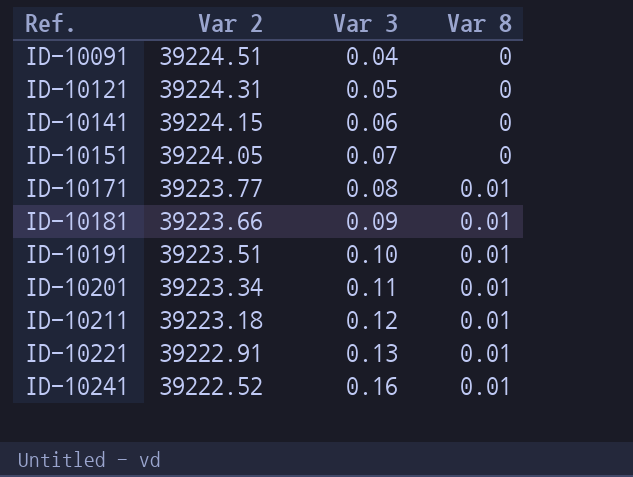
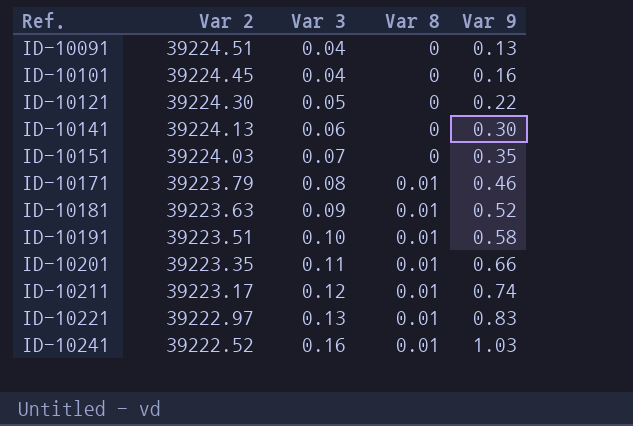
column Var 9 | position: none -> 5
row ID-10101: none -> 39224.45 | 0.04 | 0 | 0.16
ID-10121 | Var 2: 39224.31 -> 39224.30
ID-10141 | Var 2: 39224.15 -> 39224.13
ID-10151 | Var 2: 39224.05 -> 39224.03
ID-10171 | Var 2: 39223.77 -> 39223.79
ID-10181 | Var 2: 39223.66 -> 39223.63
ID-10201 | Var 2: 39223.34 -> 39223.35
ID-10211 | Var 2: 39223.18 -> 39223.17
ID-10221 | Var 2: 39222.91 -> 39222.97

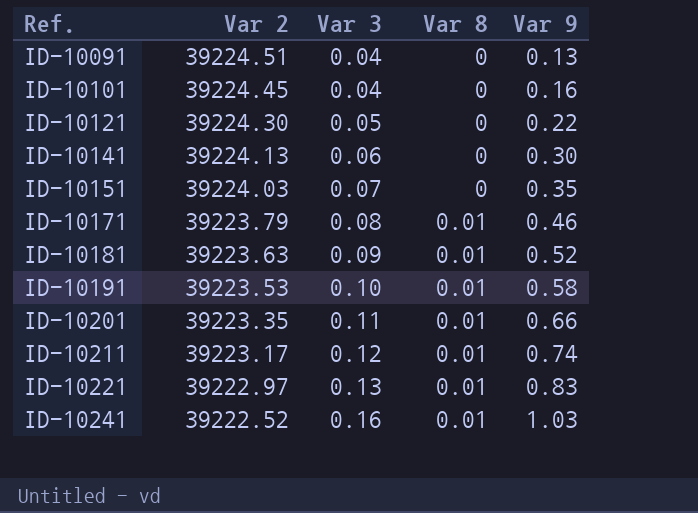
ID-10191 | Var 2: 39223.51 -> 39223.53

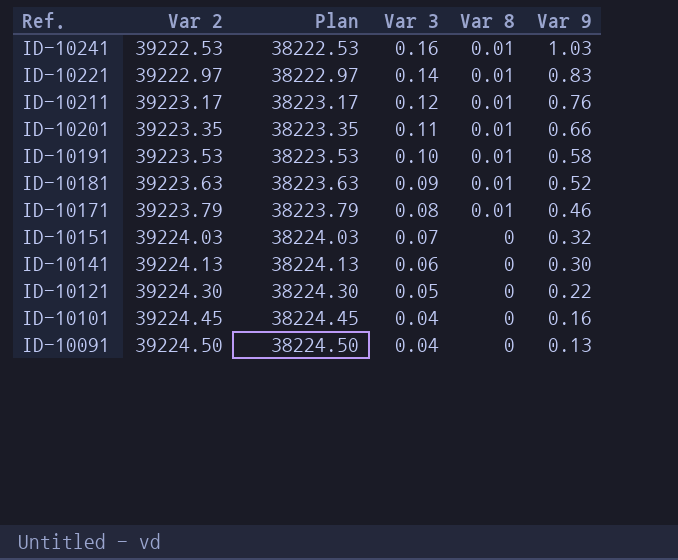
row order: Ref. ascending -> Ref. descending
column Plan | formula: none -> [Var 2] - 1000
ID-10241 | Var 2: 39222.52 -> 39222.53
ID-10221 | Var 3: 0.13 -> 0.14
ID-10211 | Var 9: 0.74 -> 0.76
ID-10151 | Var 9: 0.35 -> 0.32
ID-10091 | Var 2: 39224.51 -> 39224.50

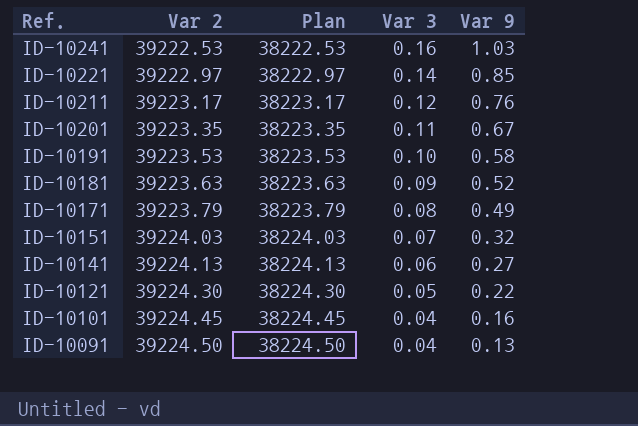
column Var 8 | position: 5 -> none
ID-10221 | Var 9: 0.83 -> 0.85
ID-10201 | Var 9: 0.66 -> 0.67
ID-10171 | Var 9: 0.46 -> 0.49
ID-10141 | Var 9: 0.30 -> 0.27

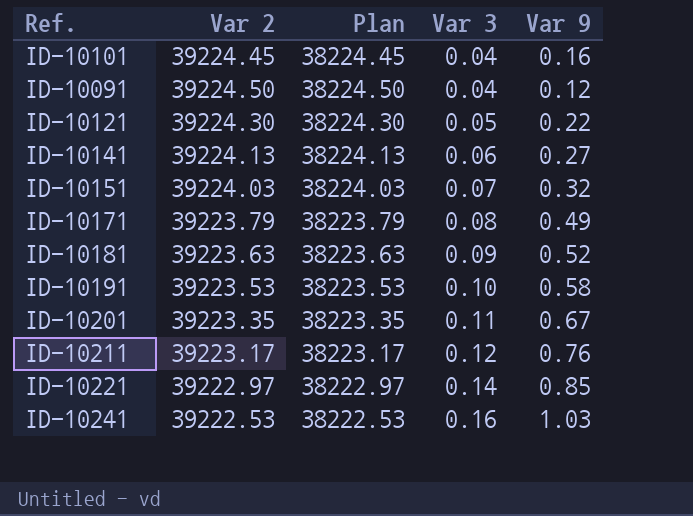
row order: Ref. descending -> Var 3 ascending
ID-10091 | Var 9: 0.13 -> 0.12

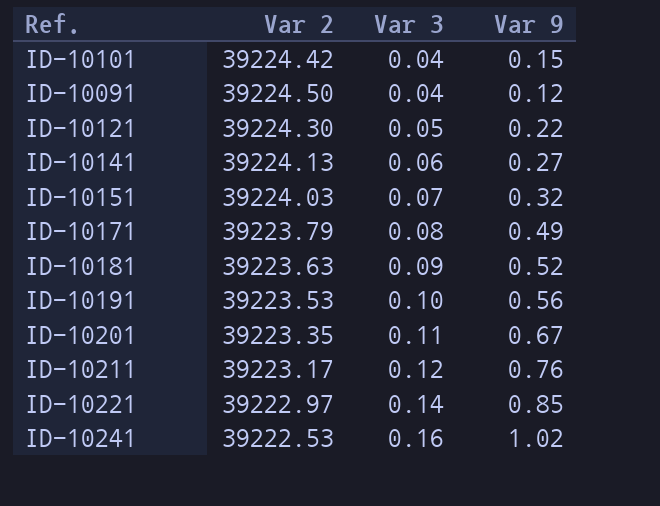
column Plan | formula: [Var 2] - 1000 -> none
ID-10101 | Var 2: 39224.45 -> 39224.42
ID-10101 | Var 9: 0.16 -> 0.15
ID-10191 | Var 9: 0.58 -> 0.56
ID-10241 | Var 9: 1.03 -> 1.02

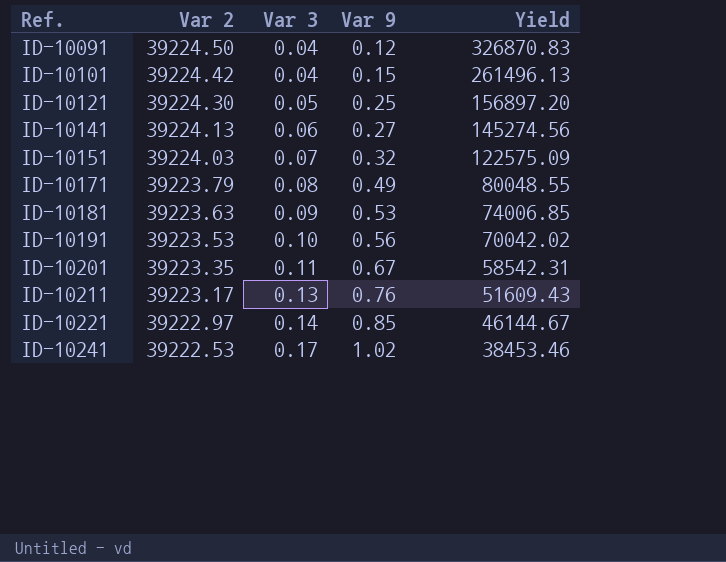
row order: Var 3 ascending -> Ref. ascending
column Yield | formula: none -> [Var 2] / [Var 9]
ID-10121 | Var 9: 0.22 -> 0.25
ID-10181 | Var 9: 0.52 -> 0.53
ID-10211 | Var 3: 0.12 -> 0.13
ID-10241 | Var 3: 0.16 -> 0.17

